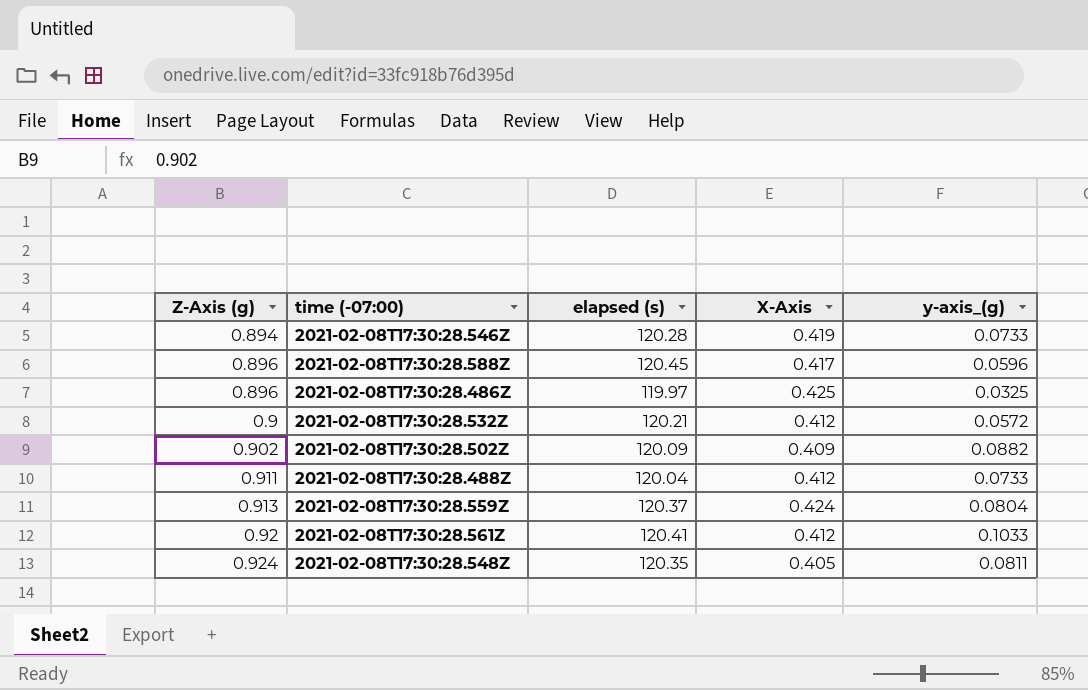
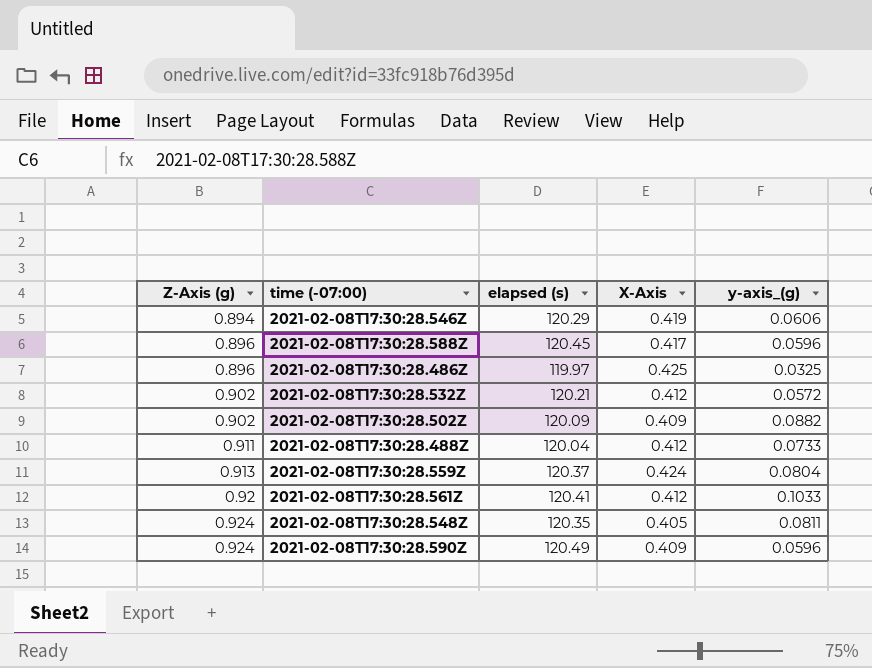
2021-02-08T17:30:28.546Z | elapsed (s): 120.28 -> 120.29
2021-02-08T17:30:28.546Z | y-axis_(g): 0.0733 -> 0.0606
2021-02-08T17:30:28.532Z | Z-Axis (g): 0.9 -> 0.902
row 2021-02-08T17:30:28.590Z: none -> 0.924 | 120.49 | 0.409 | 0.0596

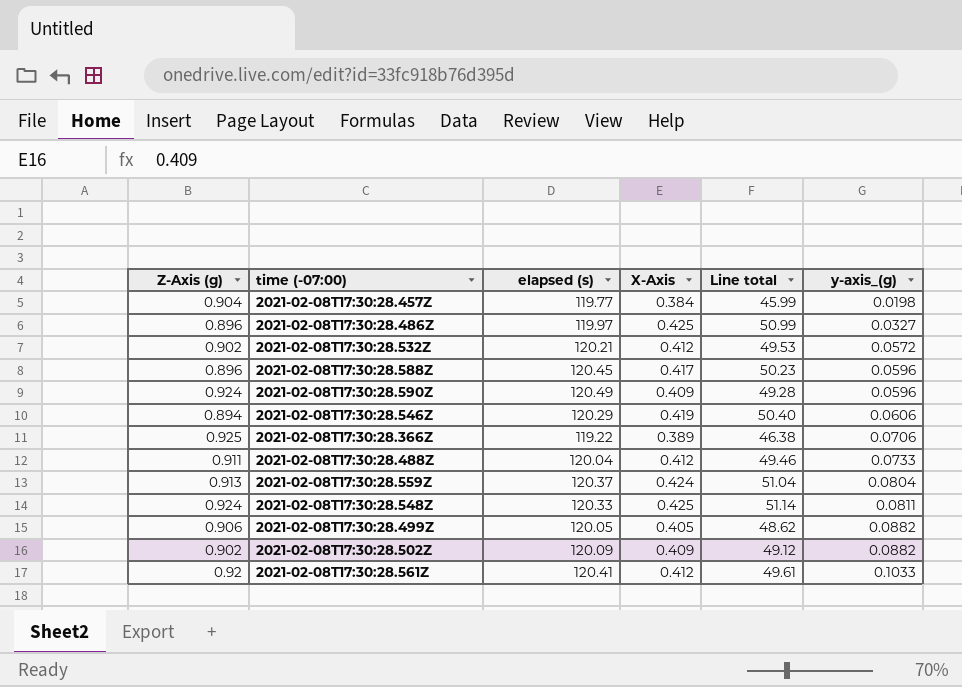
row order: Z-Axis (g) ascending -> y-axis_(g) ascending
column Line total | formula: none -> [elapsed (s)] * [X-Axis]
row 2021-02-08T17:30:28.457Z: none -> 0.904 | 119.77 | 0.384 | 45.99 | 0.0198
2021-02-08T17:30:28.486Z | y-axis_(g): 0.0325 -> 0.0327
row 2021-02-08T17:30:28.366Z: none -> 0.925 | 119.22 | 0.389 | 46.38 | 0.0706
2021-02-08T17:30:28.548Z | elapsed (s): 120.35 -> 120.33
2021-02-08T17:30:28.548Z | X-Axis: 0.405 -> 0.425
row 2021-02-08T17:30:28.499Z: none -> 0.906 | 120.05 | 0.405 | 48.62 | 0.0882

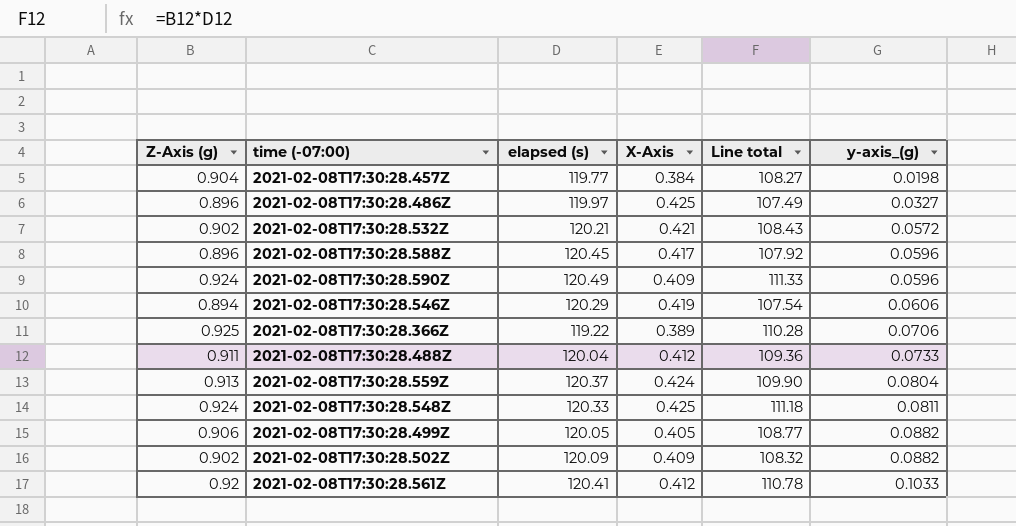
column Line total | formula: [elapsed (s)] * [X-Axis] -> [Z-Axis (g)] * [elapsed (s)]
2021-02-08T17:30:28.532Z | X-Axis: 0.412 -> 0.421

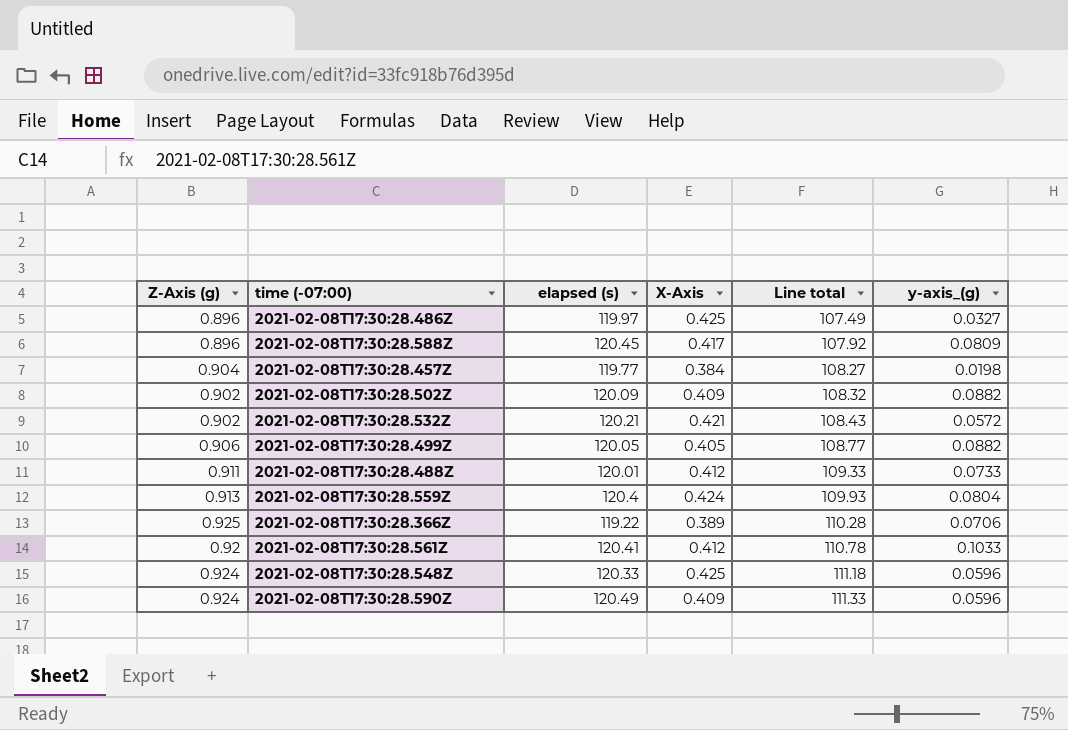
row order: y-axis_(g) ascending -> Line total ascending
row 2021-02-08T17:30:28.546Z: 0.894 | 120.29 | 0.419 | 107.54 | 0.0606 -> none
2021-02-08T17:30:28.588Z | y-axis_(g): 0.0596 -> 0.0809
2021-02-08T17:30:28.488Z | elapsed (s): 120.04 -> 120.01
2021-02-08T17:30:28.488Z | Line total: 109.36 -> 109.33
2021-02-08T17:30:28.559Z | elapsed (s): 120.37 -> 120.4
2021-02-08T17:30:28.559Z | Line total: 109.90 -> 109.93
2021-02-08T17:30:28.548Z | y-axis_(g): 0.0811 -> 0.0596

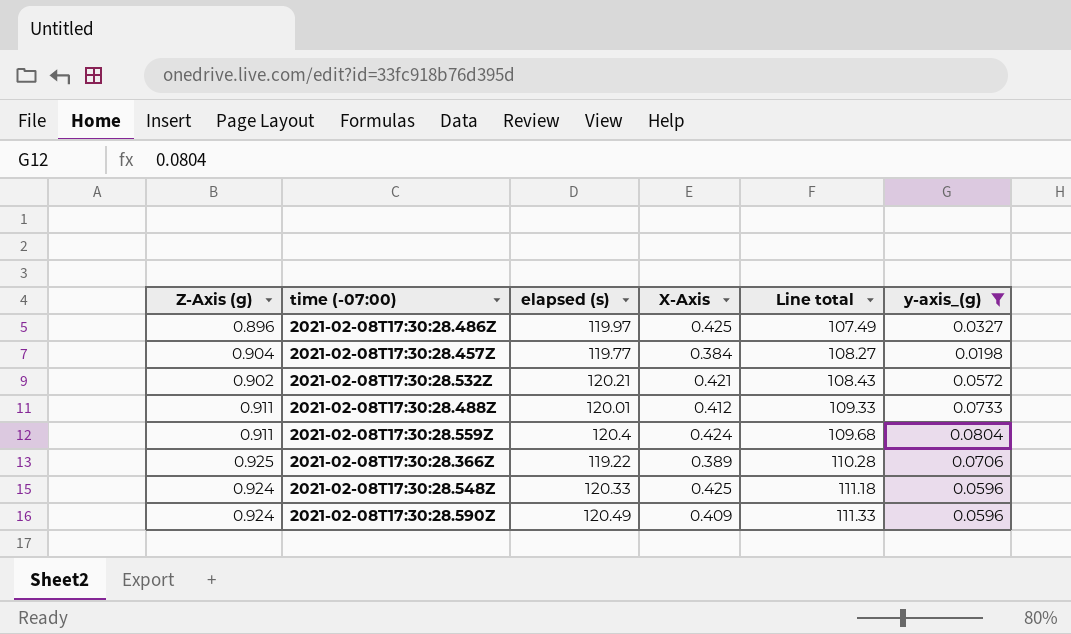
filter: none -> y-axis_(g) <= 0.0804
2021-02-08T17:30:28.559Z | Z-Axis (g): 0.913 -> 0.911
2021-02-08T17:30:28.559Z | Line total: 109.93 -> 109.68

